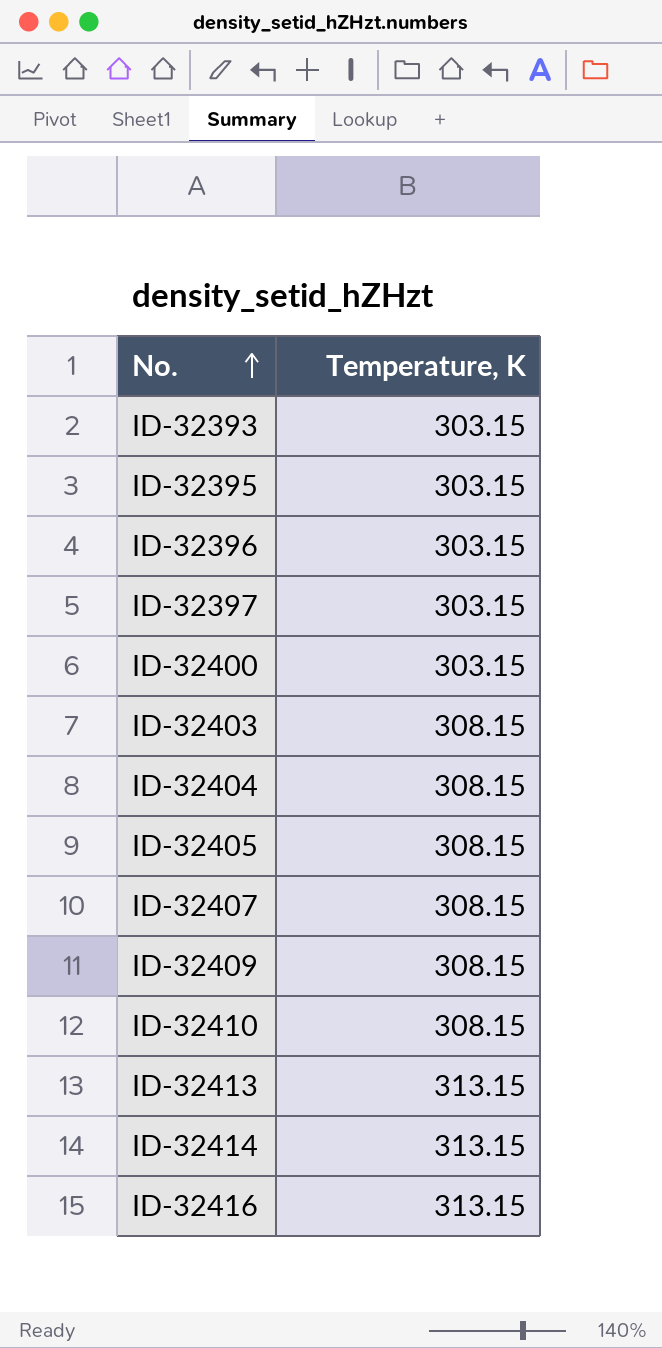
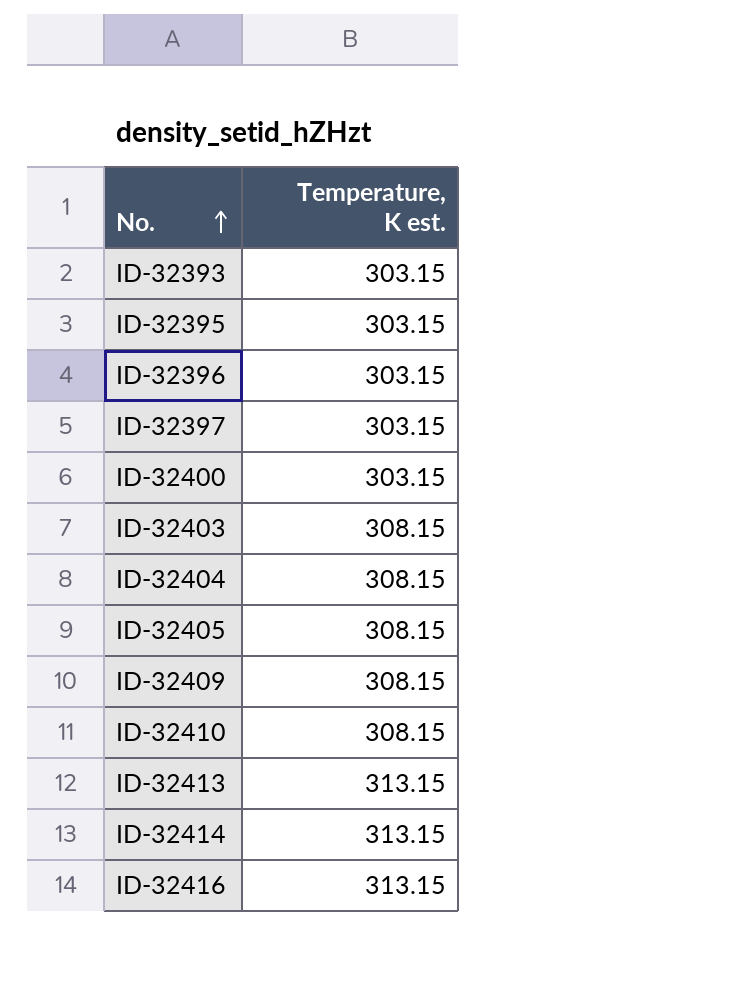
column name: Temperature, K -> Temperature, K est.
row ID-32407: 308.15 -> none

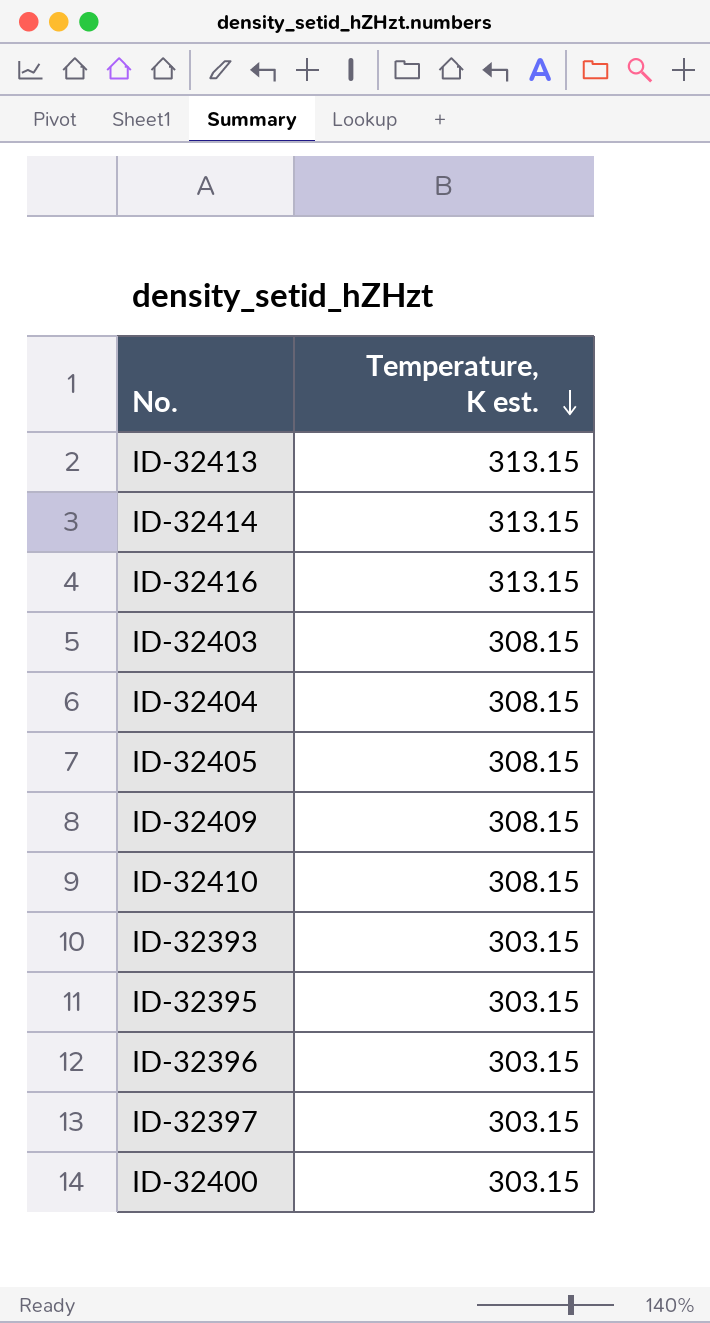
row order: No. ascending -> Temperature, K est. descending

